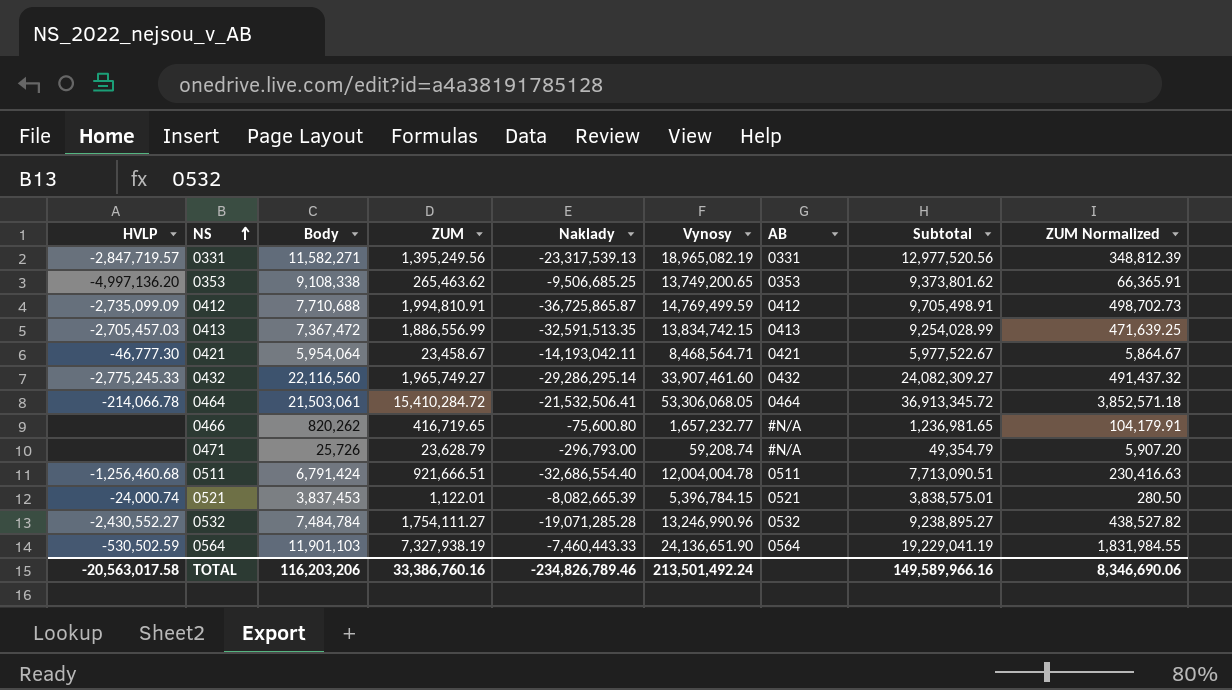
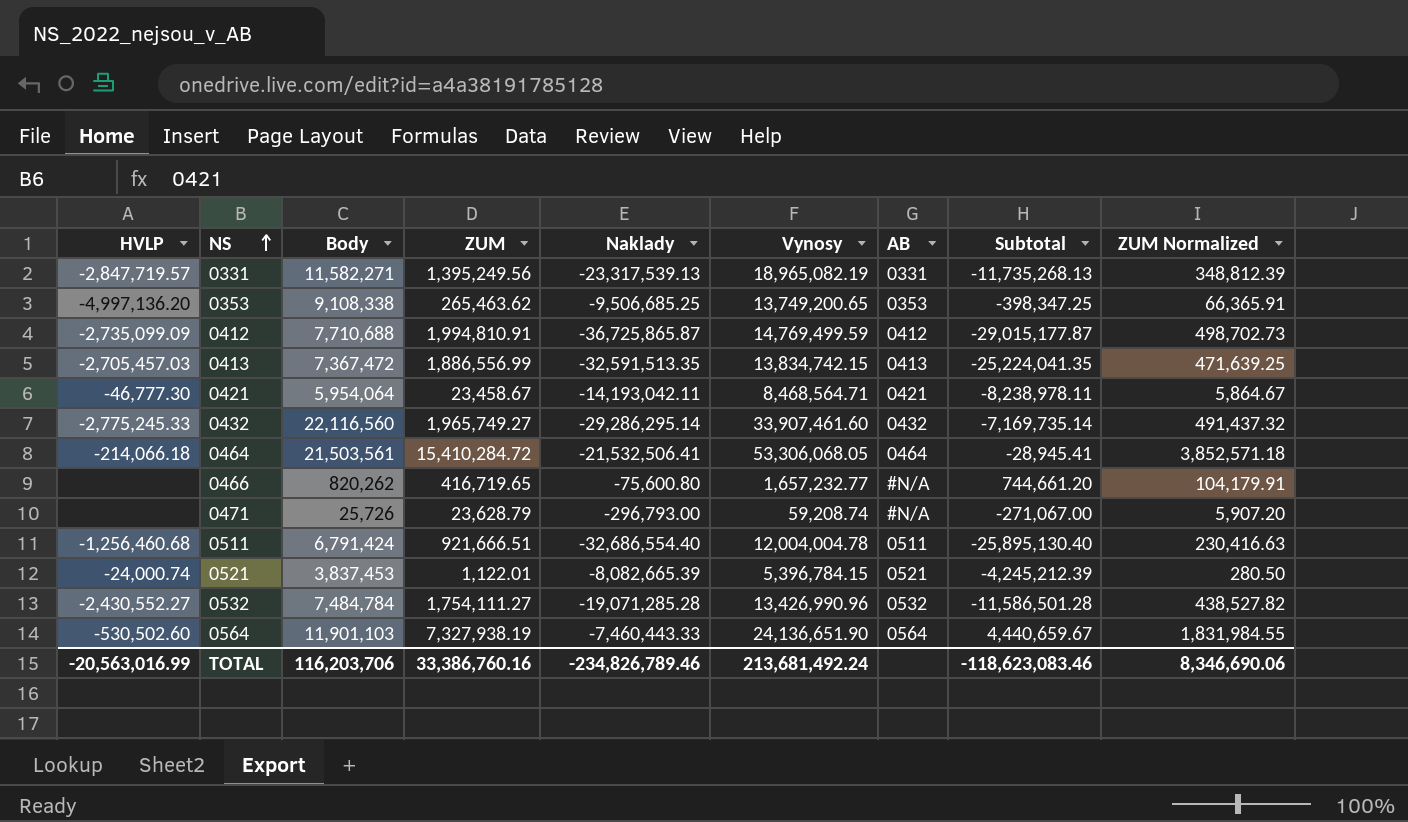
column Subtotal | formula: [Body] + [ZUM] -> [Body] + [Naklady]
0464 | HVLP: -214,066.78 -> -214,066.18
0464 | Body: 21,503,061 -> 21,503,561
0532 | Vynosy: 13,246,990.96 -> 13,426,990.96
0564 | HVLP: -530,502.59 -> -530,502.60
TOTAL | HVLP: -20,563,017.58 -> -20,563,016.99
TOTAL | Body: 116,203,206 -> 116,203,706
TOTAL | Vynosy: 213,501,492.24 -> 213,681,492.24
TOTAL | Subtotal: 149,589,966.16 -> -118,623,083.46

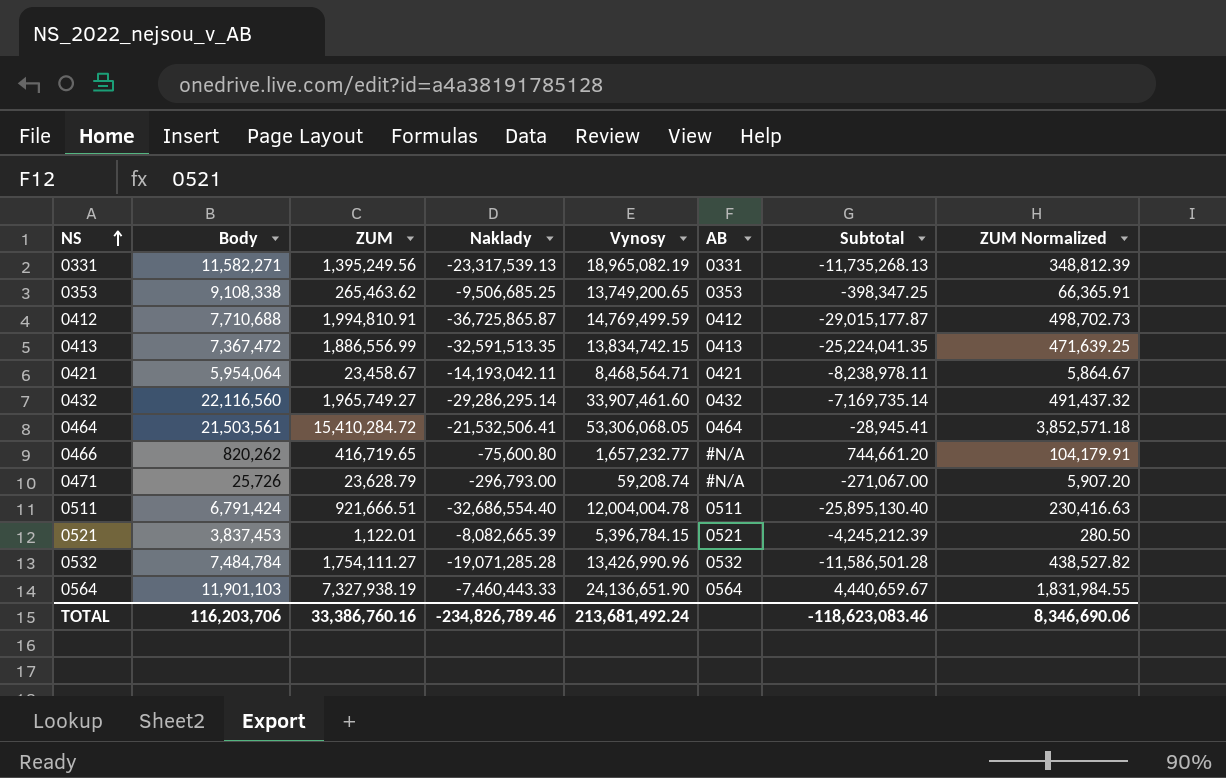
column HVLP | position: 1 -> none

